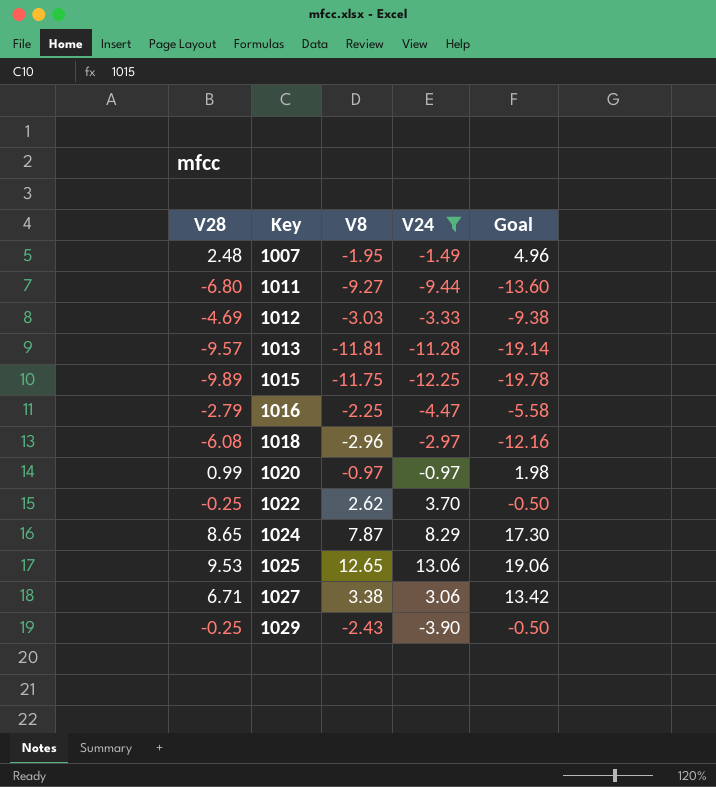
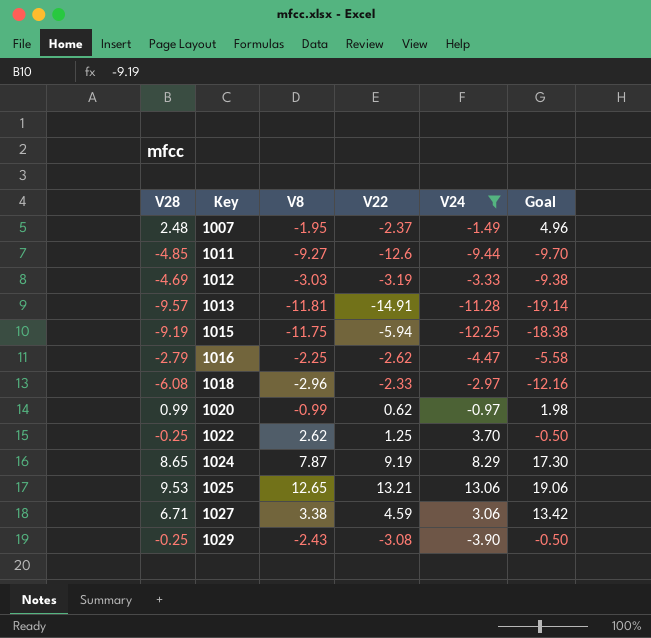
column V22 | position: none -> 4
1011 | V28: -6.80 -> -4.85
1011 | Goal: -13.60 -> -9.70
1015 | V28: -9.89 -> -9.19
1015 | Goal: -19.78 -> -18.38
1020 | V8: -0.97 -> -0.99

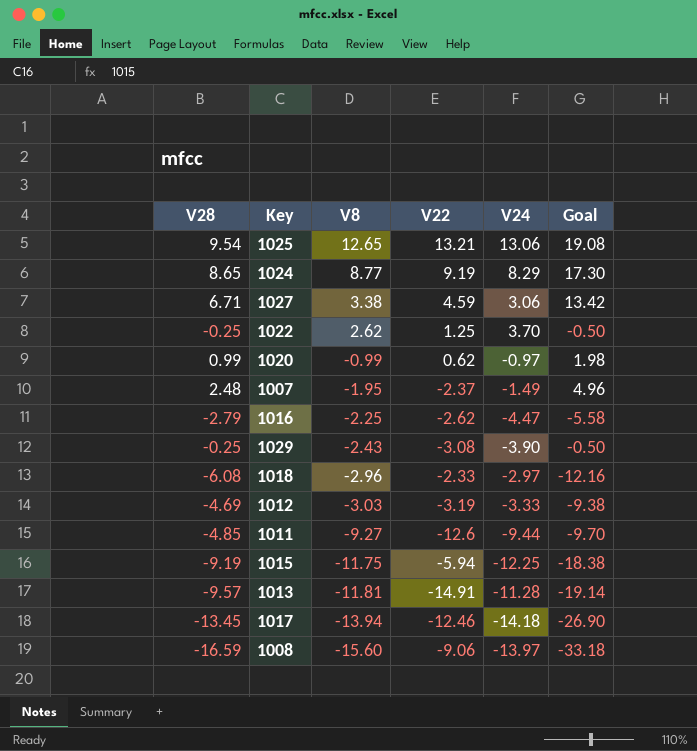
filter: V24 >= -12.25 -> none
row order: Key ascending -> V8 descending
1025 | V28: 9.53 -> 9.54
1025 | Goal: 19.06 -> 19.08
1024 | V8: 7.87 -> 8.77

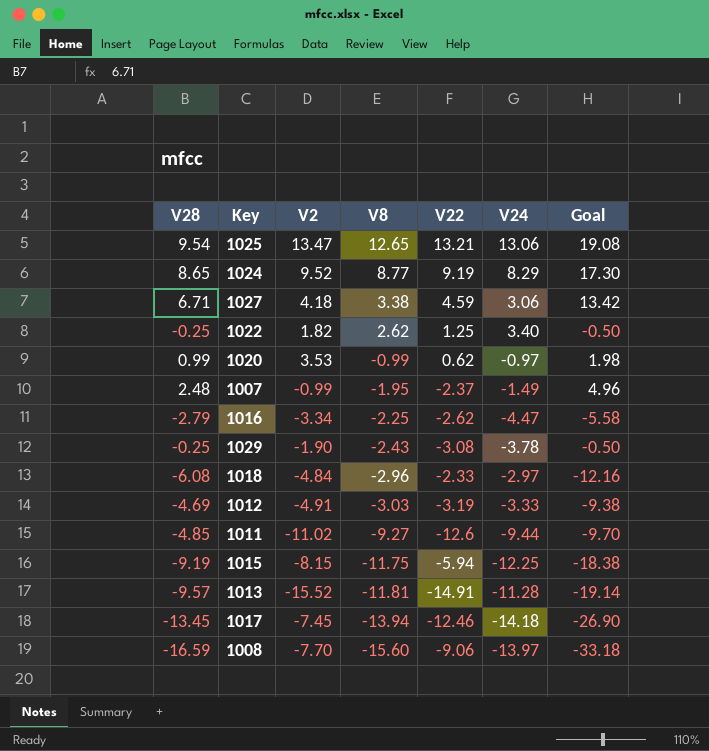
column V2 | position: none -> 3
1022 | V24: 3.70 -> 3.40
1029 | V24: -3.90 -> -3.78

